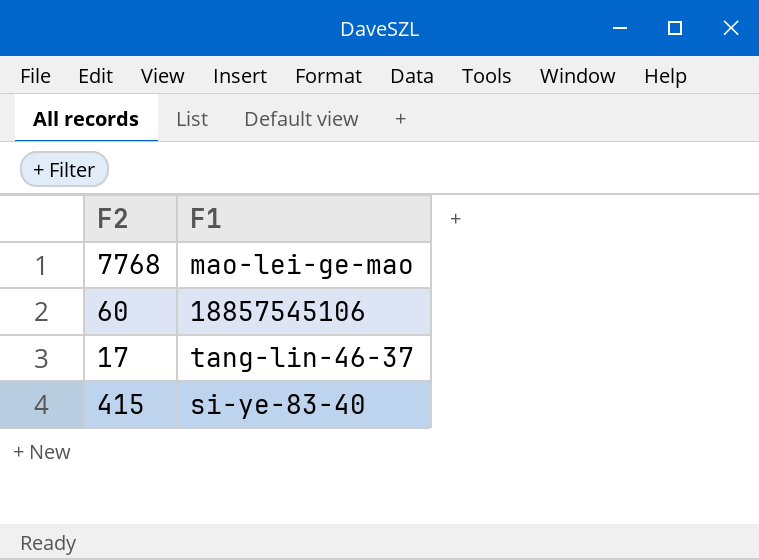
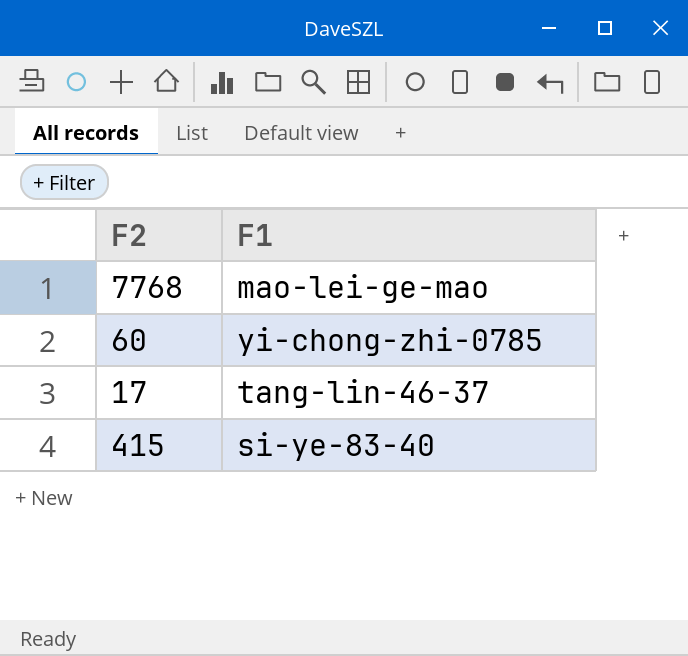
60 | F1: 18857545106 -> yi-chong-zhi-0785

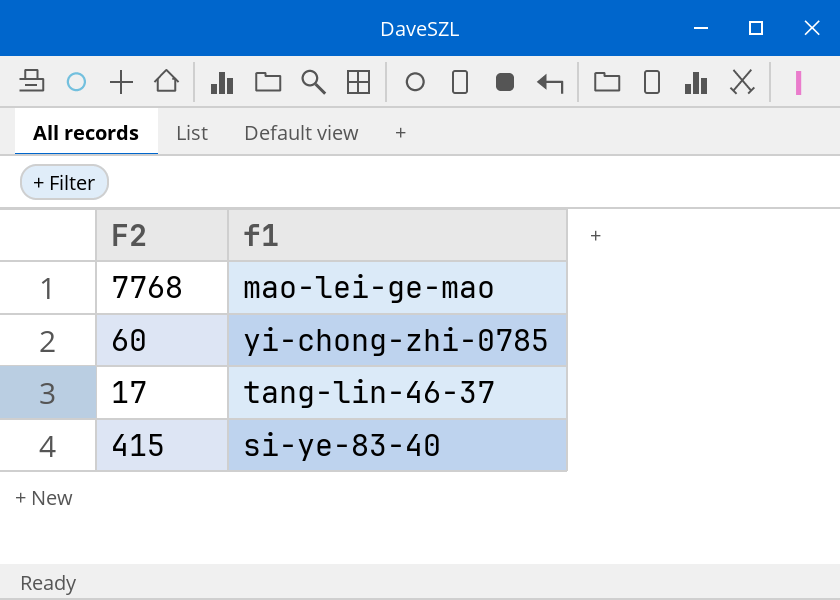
column name: F1 -> f1

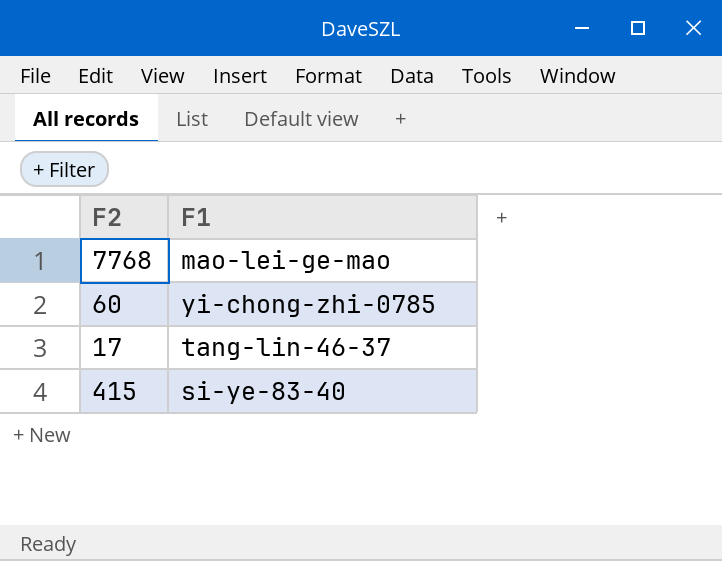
column name: f1 -> F1

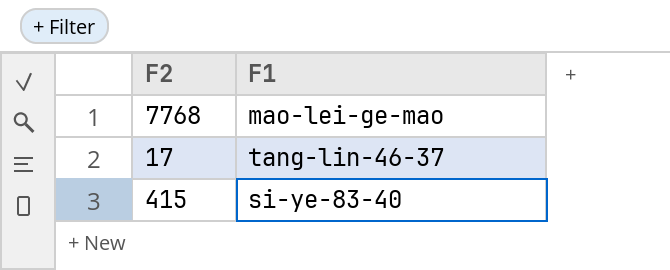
row 60: yi-chong-zhi-0785 -> none

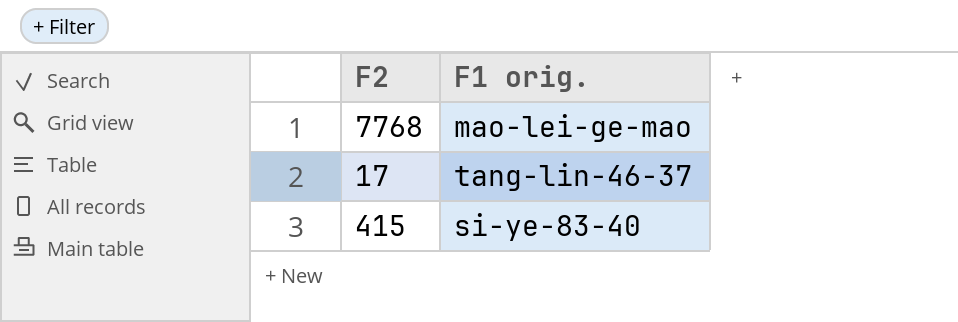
column name: F1 -> F1 orig.

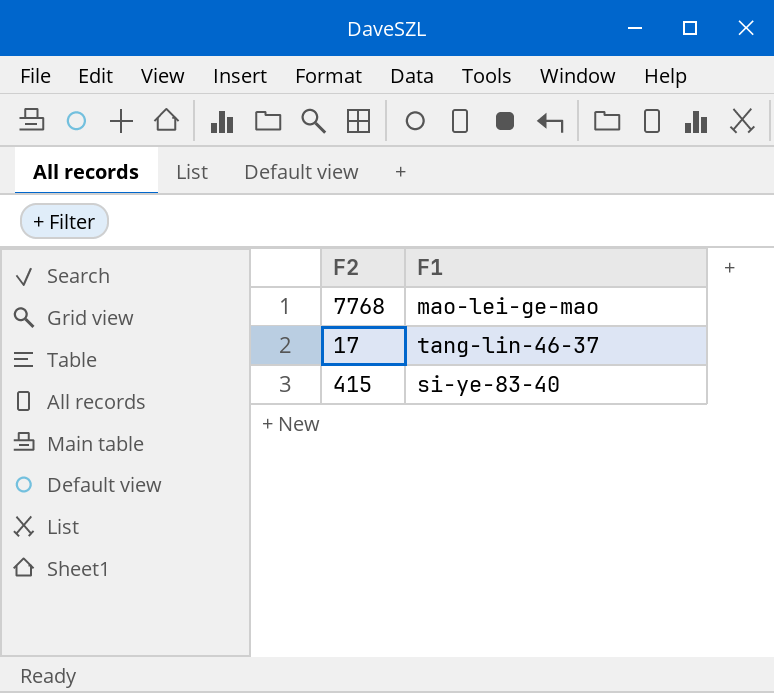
column name: F1 orig. -> F1

